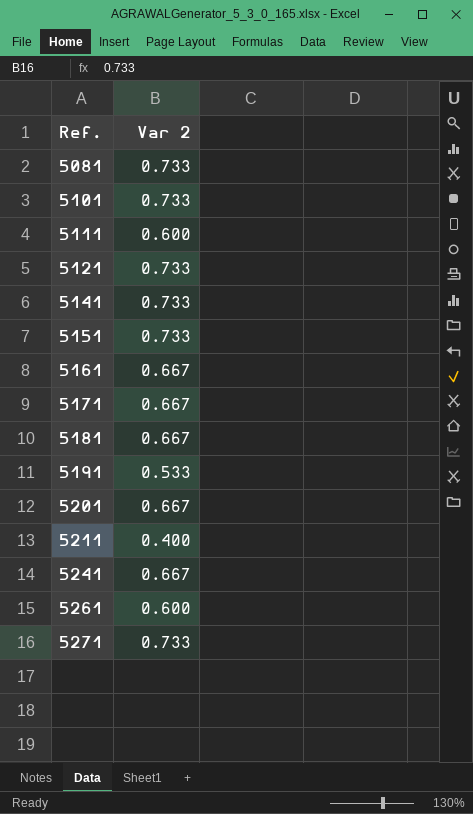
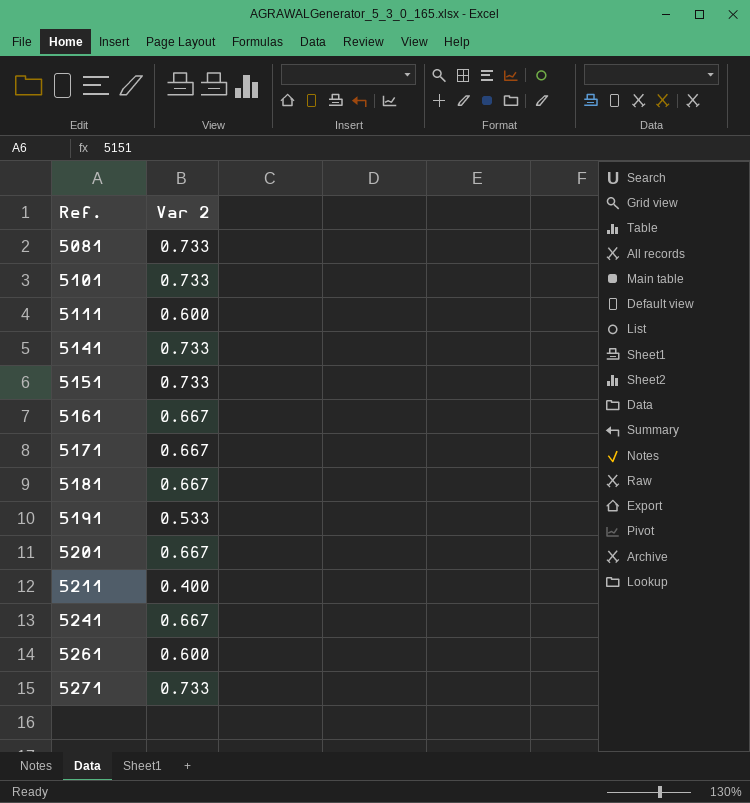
row 5121: 0.733 -> none

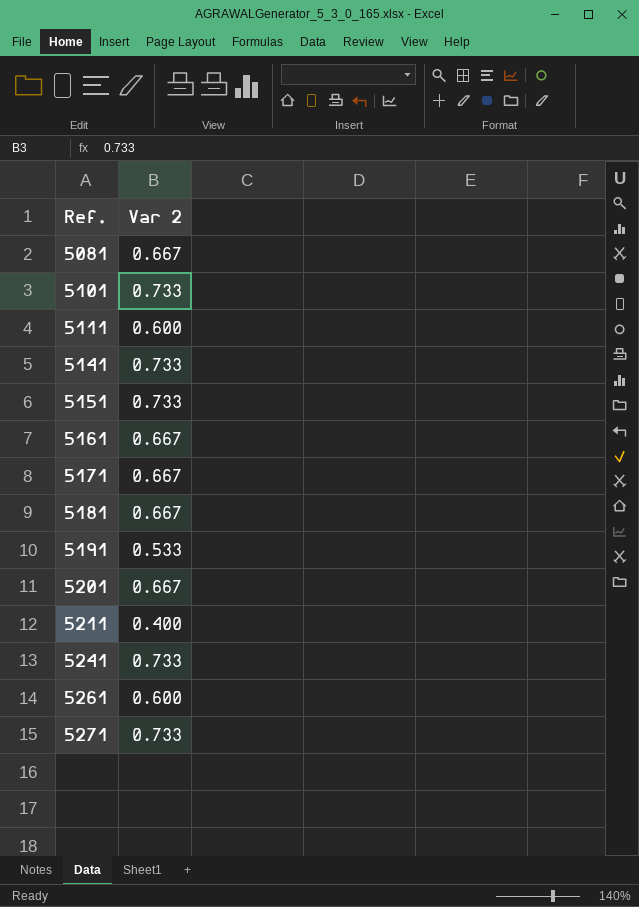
5081 | Var 2: 0.733 -> 0.667
5241 | Var 2: 0.667 -> 0.733

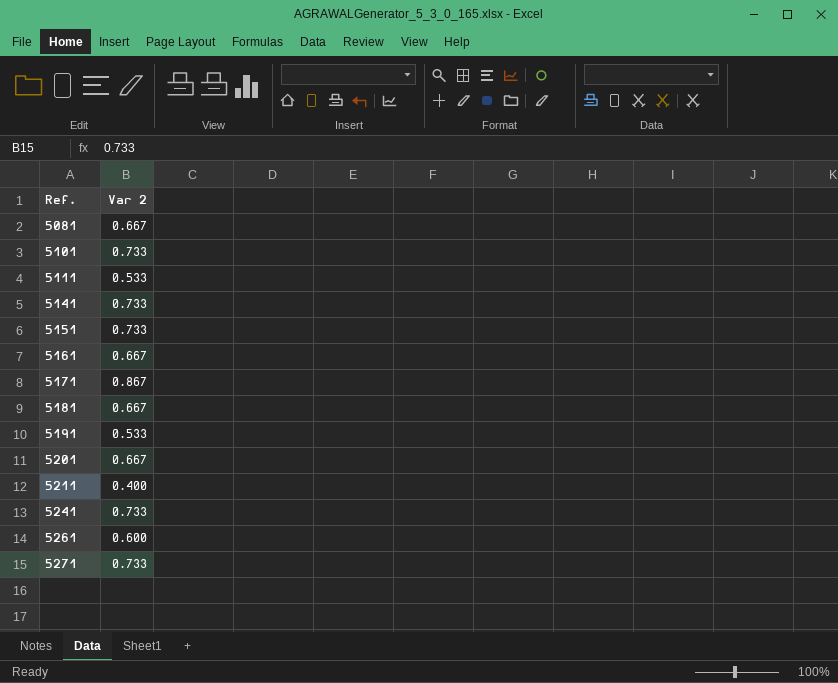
5111 | Var 2: 0.600 -> 0.533
5171 | Var 2: 0.667 -> 0.867

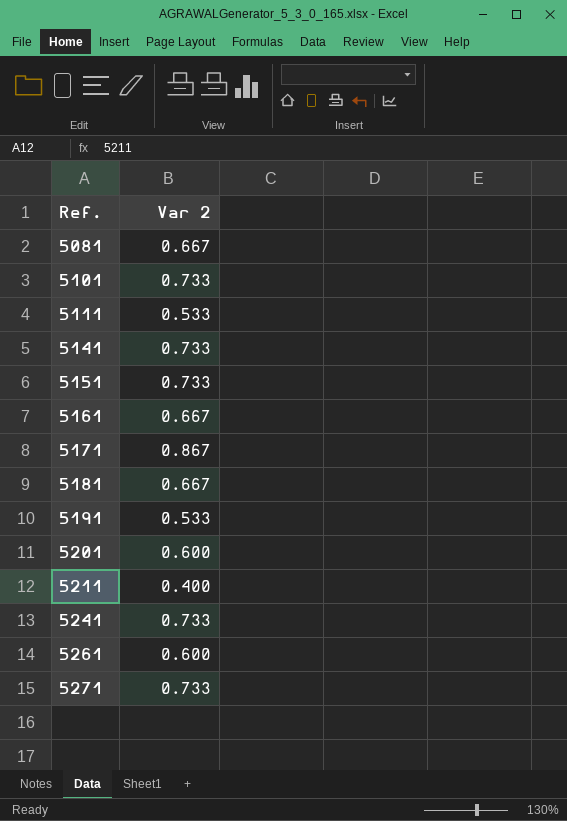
5201 | Var 2: 0.667 -> 0.600

